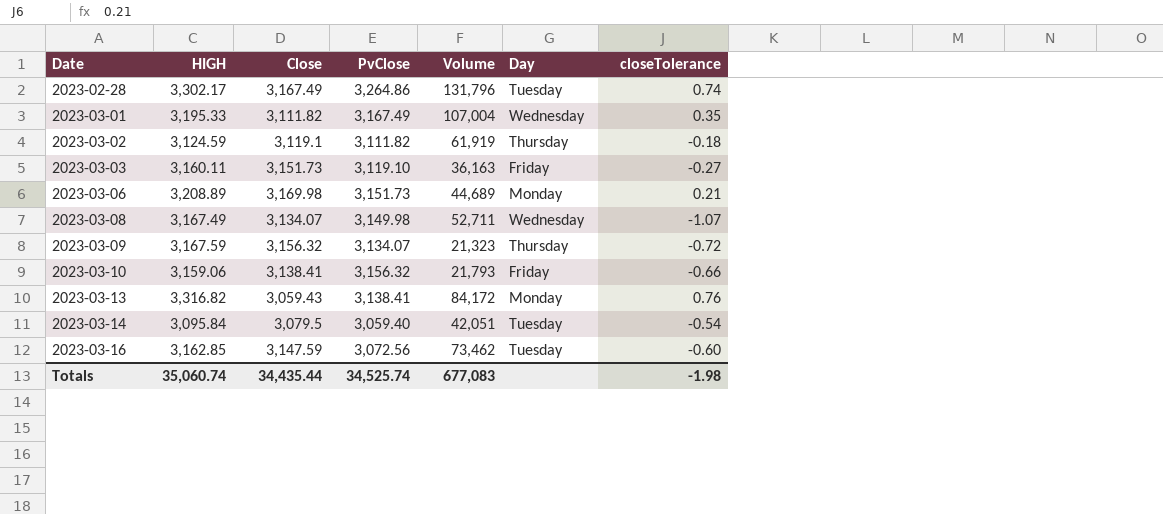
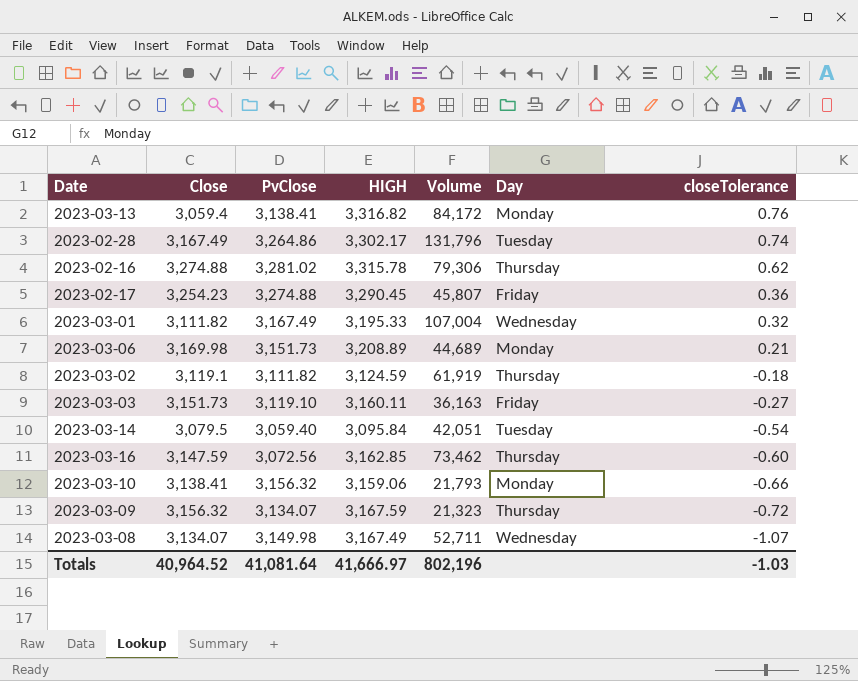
row order: Date ascending -> closeTolerance descending
column HIGH | position: 2 -> 4
2023-03-13 | Close: 3,059.43 -> 3,059.4
row 2023-02-16: none -> 3,274.88 | 3,281.02 | 3,315.78 | 79,306 | Thursday | 0.62
row 2023-02-17: none -> 3,254.23 | 3,274.88 | 3,290.45 | 45,807 | Friday | 0.36
2023-03-01 | closeTolerance: 0.35 -> 0.32
2023-03-16 | Day: Tuesday -> Thursday
2023-03-10 | Day: Friday -> Monday
Totals | Close: 34,435.44 -> 40,964.52
Totals | PvClose: 34,525.74 -> 41,081.64
Totals | HIGH: 35,060.74 -> 41,666.97
Totals | Volume: 677,083 -> 802,196
Totals | closeTolerance: -1.98 -> -1.03

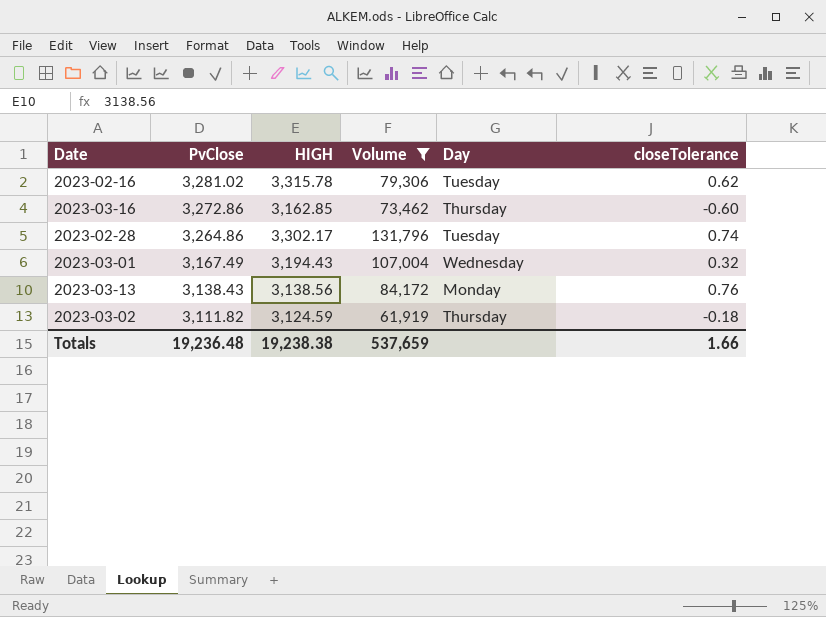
filter: none -> Volume >= 61,919
row order: closeTolerance descending -> PvClose descending
column Close | position: 2 -> none
2023-02-16 | Day: Thursday -> Tuesday
2023-03-16 | PvClose: 3,072.56 -> 3,272.86
2023-03-01 | HIGH: 3,195.33 -> 3,194.43
2023-03-13 | PvClose: 3,138.41 -> 3,138.43
2023-03-13 | HIGH: 3,316.82 -> 3,138.56
Totals | PvClose: 41,081.64 -> 19,236.48
Totals | HIGH: 41,666.97 -> 19,238.38
Totals | Volume: 802,196 -> 537,659
Totals | closeTolerance: -1.03 -> 1.66

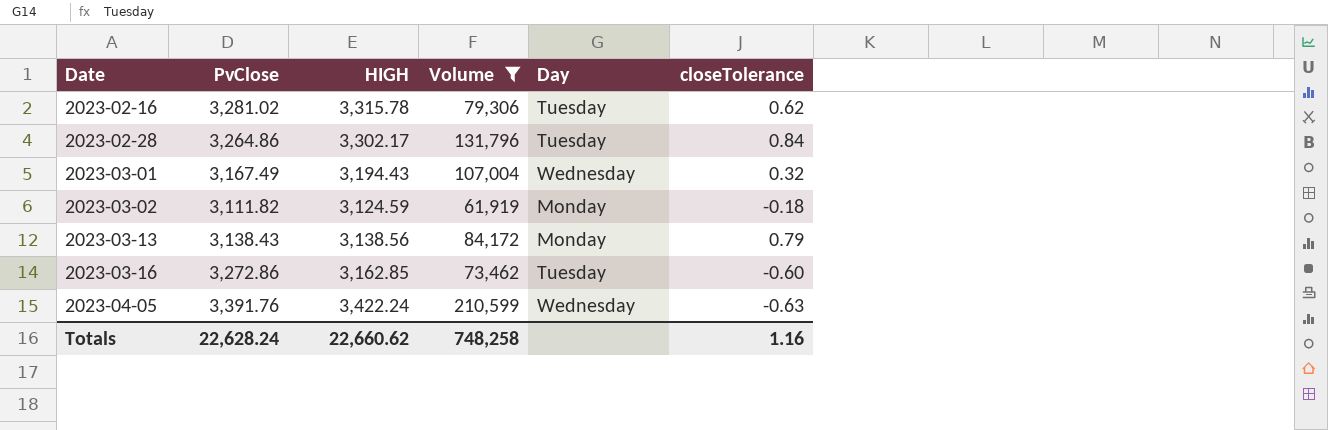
row order: PvClose descending -> Date ascending
2023-02-28 | closeTolerance: 0.74 -> 0.84
2023-03-02 | Day: Thursday -> Monday
2023-03-13 | closeTolerance: 0.76 -> 0.79
2023-03-16 | Day: Thursday -> Tuesday
row 2023-04-05: none -> 3,391.76 | 3,422.24 | 210,599 | Wednesday | -0.63
Totals | PvClose: 19,236.48 -> 22,628.24
Totals | HIGH: 19,238.38 -> 22,660.62
Totals | Volume: 537,659 -> 748,258
Totals | closeTolerance: 1.66 -> 1.16

